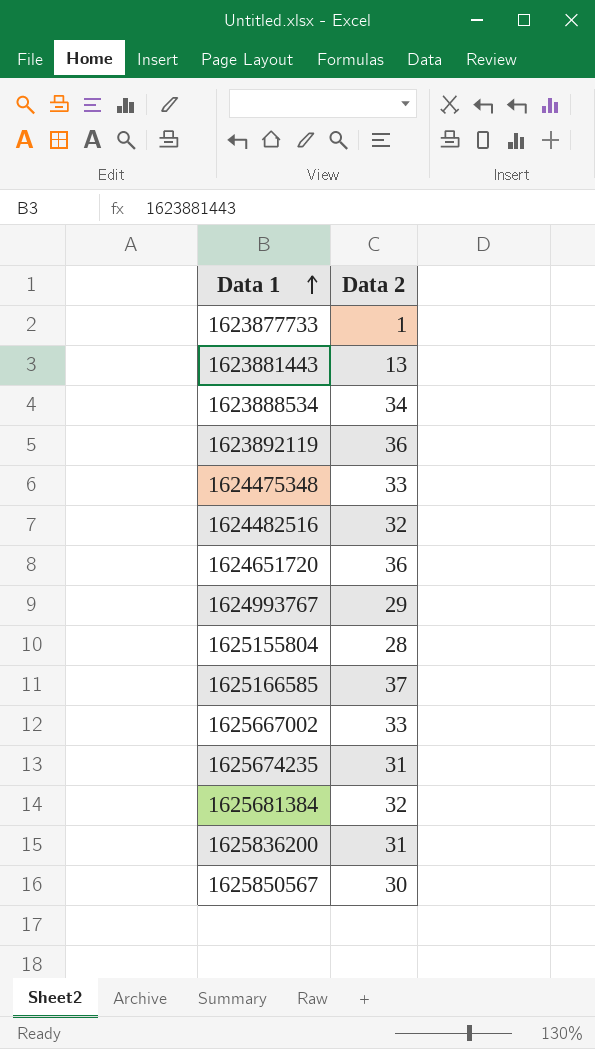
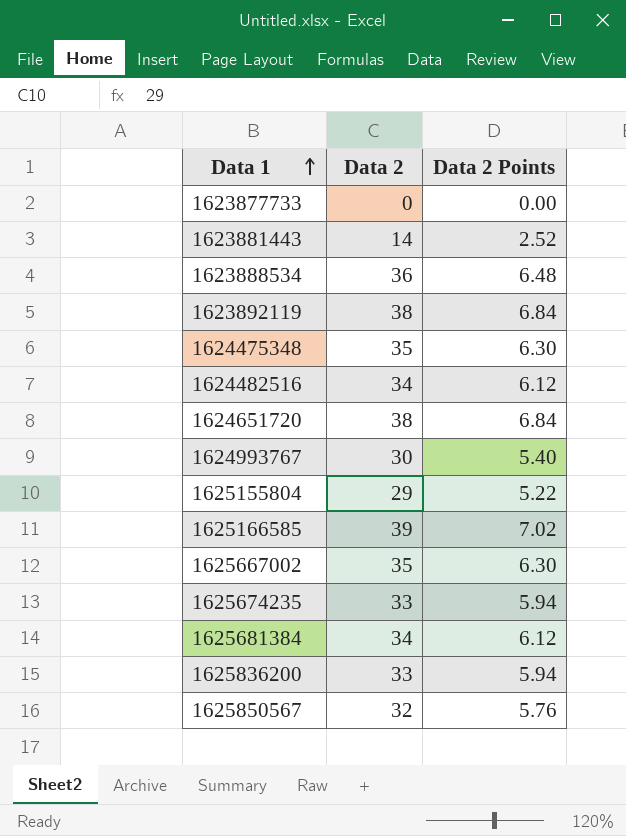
column Data 2 Points | formula: none -> [Data 2] * 0.18
1623877733 | Data 2: 1 -> 0
1623881443 | Data 2: 13 -> 14
1623888534 | Data 2: 34 -> 36
1623892119 | Data 2: 36 -> 38
1624475348 | Data 2: 33 -> 35
1624482516 | Data 2: 32 -> 34
1624651720 | Data 2: 36 -> 38
1624993767 | Data 2: 29 -> 30
1625155804 | Data 2: 28 -> 29
1625166585 | Data 2: 37 -> 39
1625667002 | Data 2: 33 -> 35
1625674235 | Data 2: 31 -> 33
1625681384 | Data 2: 32 -> 34
1625836200 | Data 2: 31 -> 33
1625850567 | Data 2: 30 -> 32

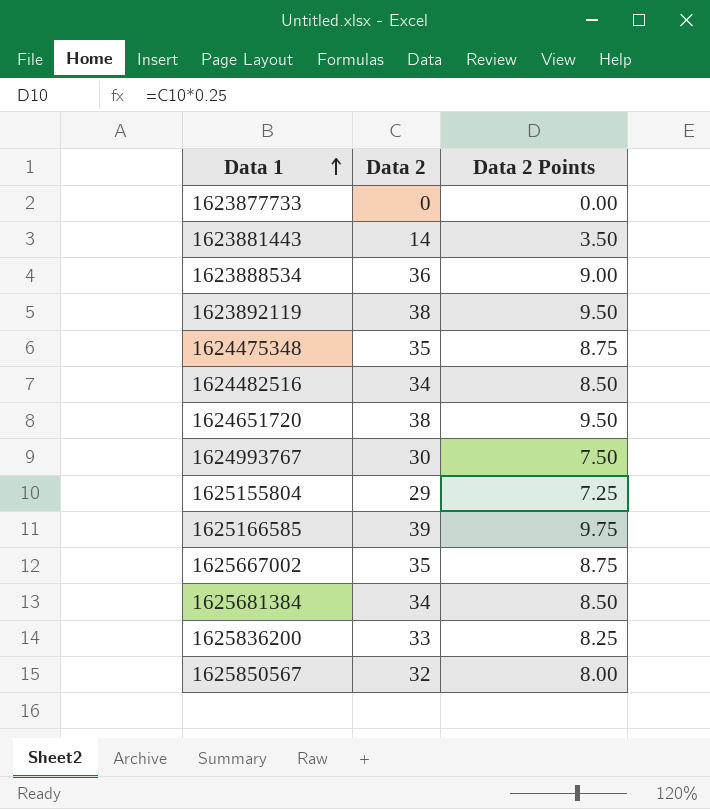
column Data 2 Points | formula: [Data 2] * 0.18 -> [Data 2] * 0.25
row 1625674235: 33 | 5.94 -> none

